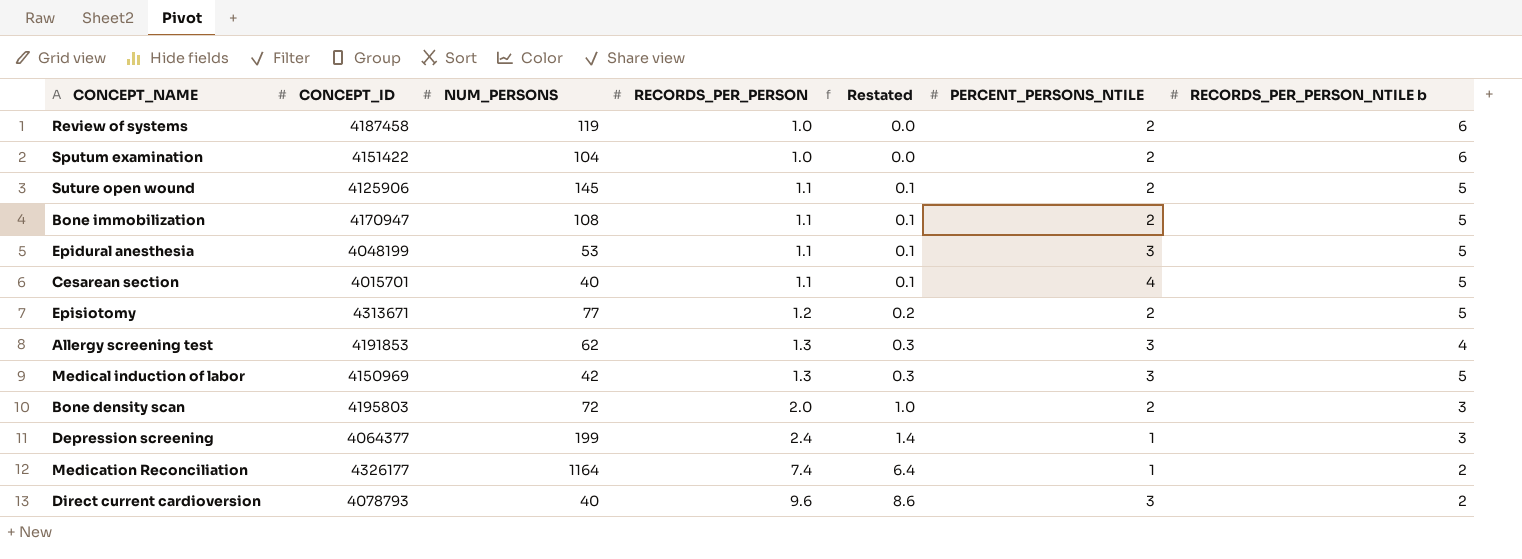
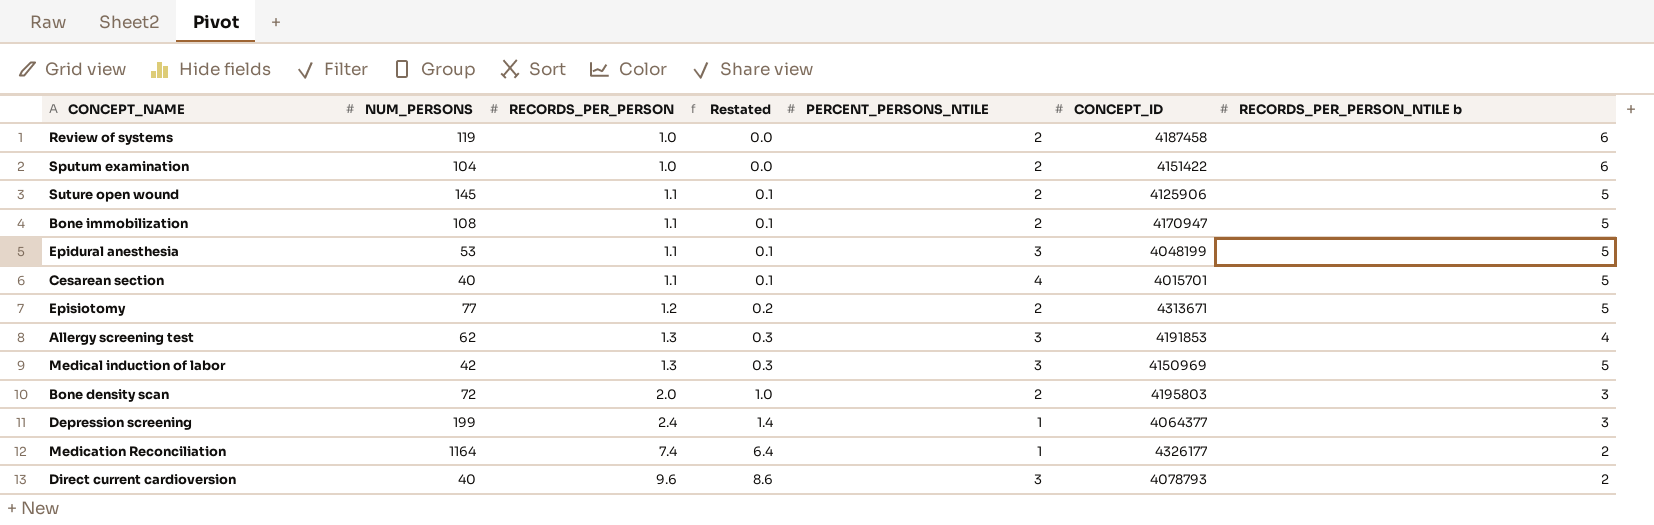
column CONCEPT_ID | position: 2 -> 6

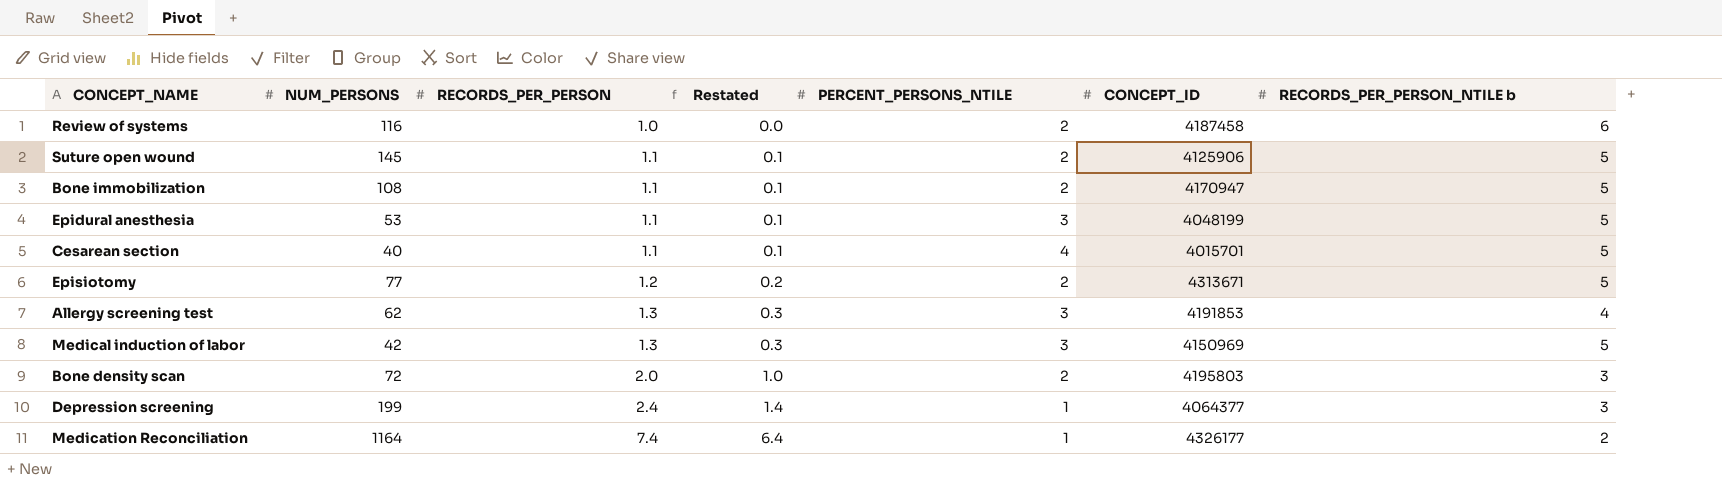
row Sputum examination: 104 | 1.0 | 0.0 | 2 | 4151422 | 6 -> none
row Direct current cardioversion: 40 | 9.6 | 8.6 | 3 | 4078793 | 2 -> none
Review of systems | NUM_PERSONS: 119 -> 116

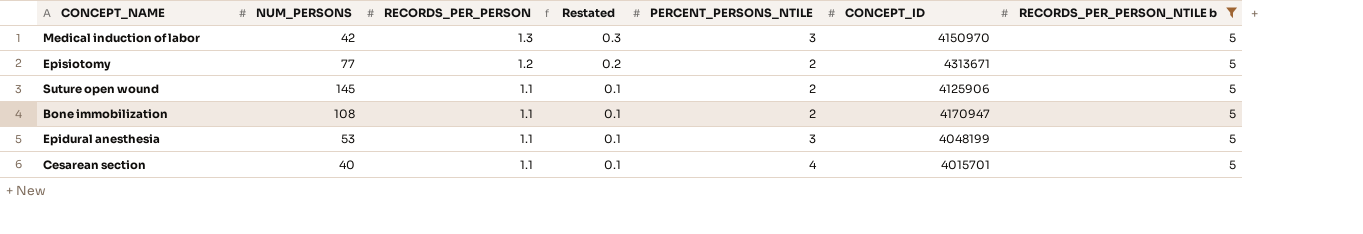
filter: none -> RECORDS_PER_PERSON_NTILE b = 5
row order: RECORDS_PER_PERSON ascending -> RECORDS_PER_PERSON descending
Medical induction of labor | CONCEPT_ID: 4150969 -> 4150970

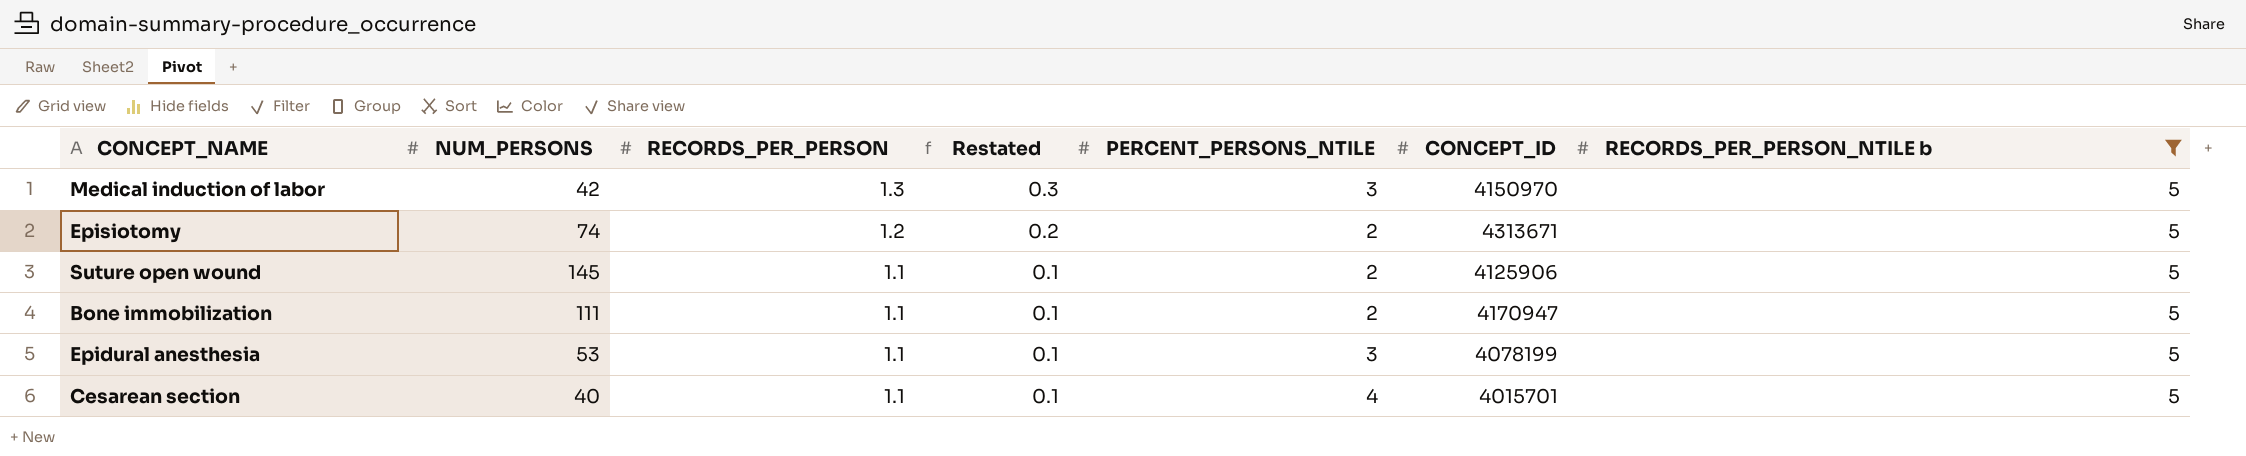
Episiotomy | NUM_PERSONS: 77 -> 74
Bone immobilization | NUM_PERSONS: 108 -> 111
Epidural anesthesia | CONCEPT_ID: 4048199 -> 4078199

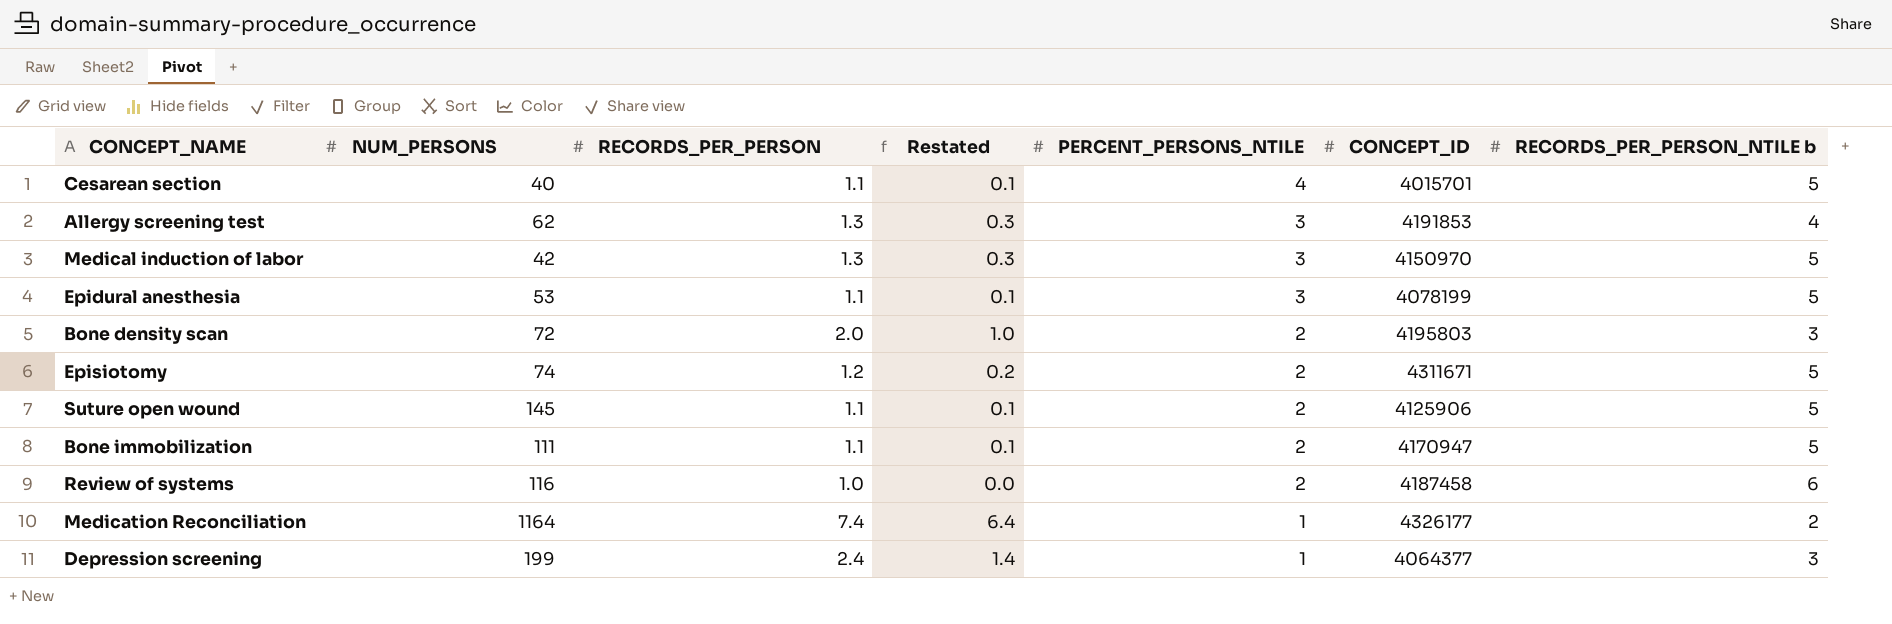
filter: RECORDS_PER_PERSON_NTILE b = 5 -> none
row order: RECORDS_PER_PERSON descending -> PERCENT_PERSONS_NTILE descending
Episiotomy | CONCEPT_ID: 4313671 -> 4311671

